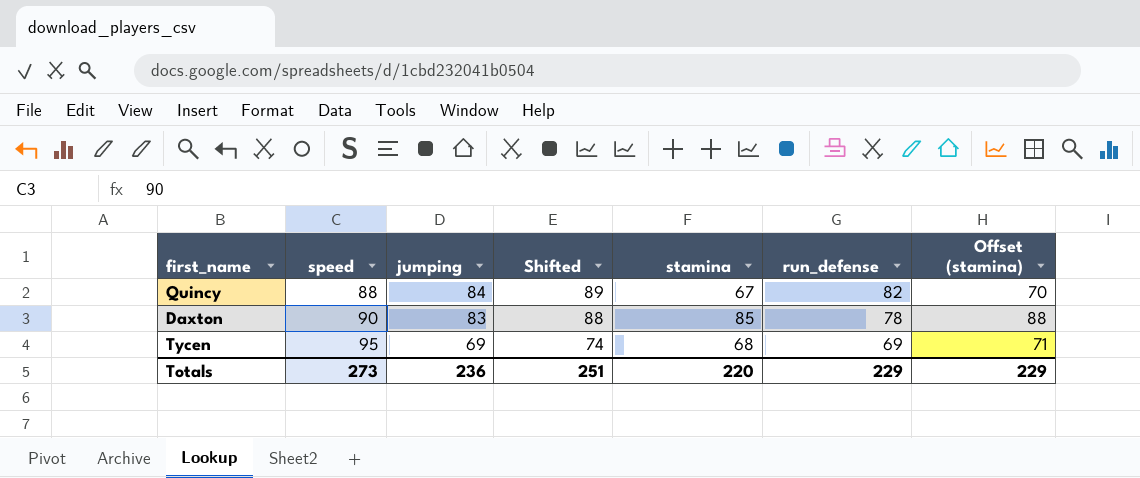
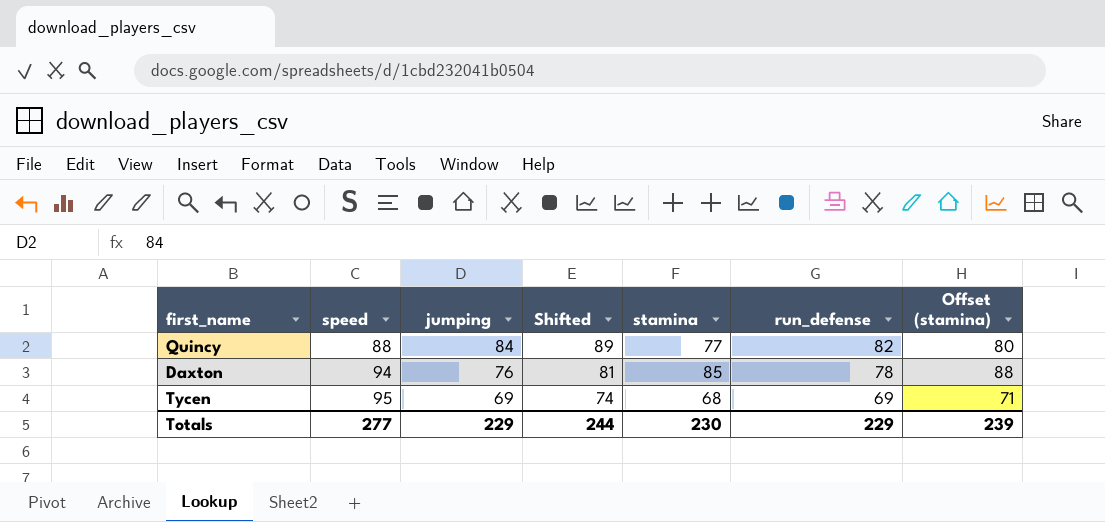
Quincy | stamina: 67 -> 77
Quincy | Offset (stamina): 70 -> 80
Daxton | speed: 90 -> 94
Daxton | jumping: 83 -> 76
Daxton | Shifted: 88 -> 81
Totals | speed: 273 -> 277
Totals | jumping: 236 -> 229
Totals | Shifted: 251 -> 244
Totals | stamina: 220 -> 230
Totals | Offset (stamina): 229 -> 239

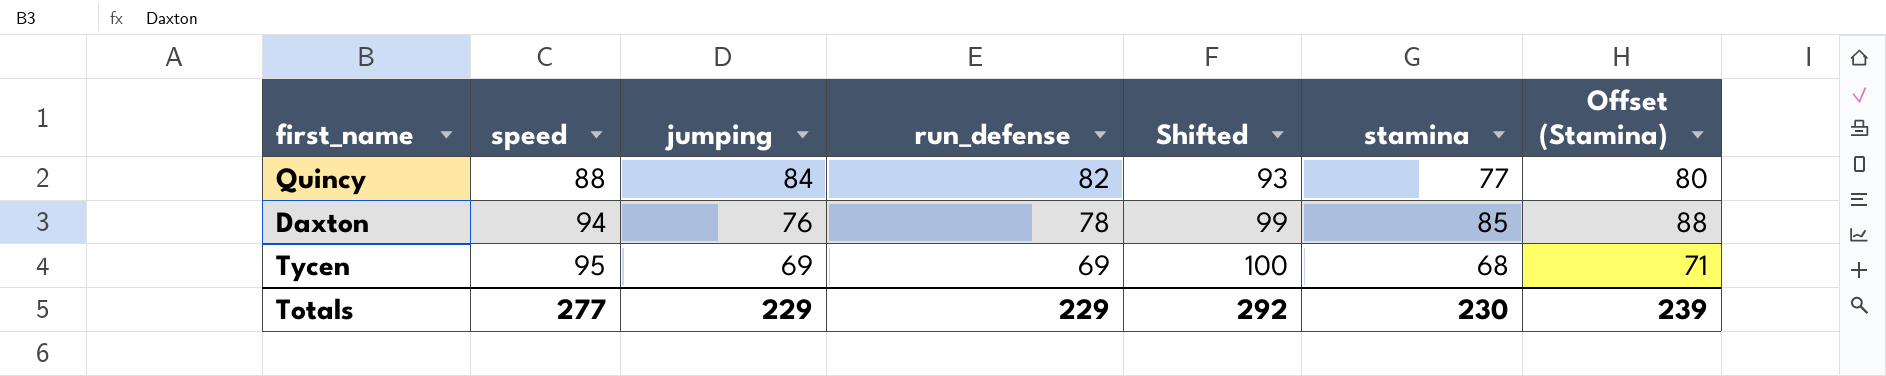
column run_defense | position: 6 -> 4
column Shifted | formula: [jumping] + 5 -> [speed] + 5
column name: Offset (stamina) -> Offset (Stamina)
Totals | Shifted: 244 -> 292

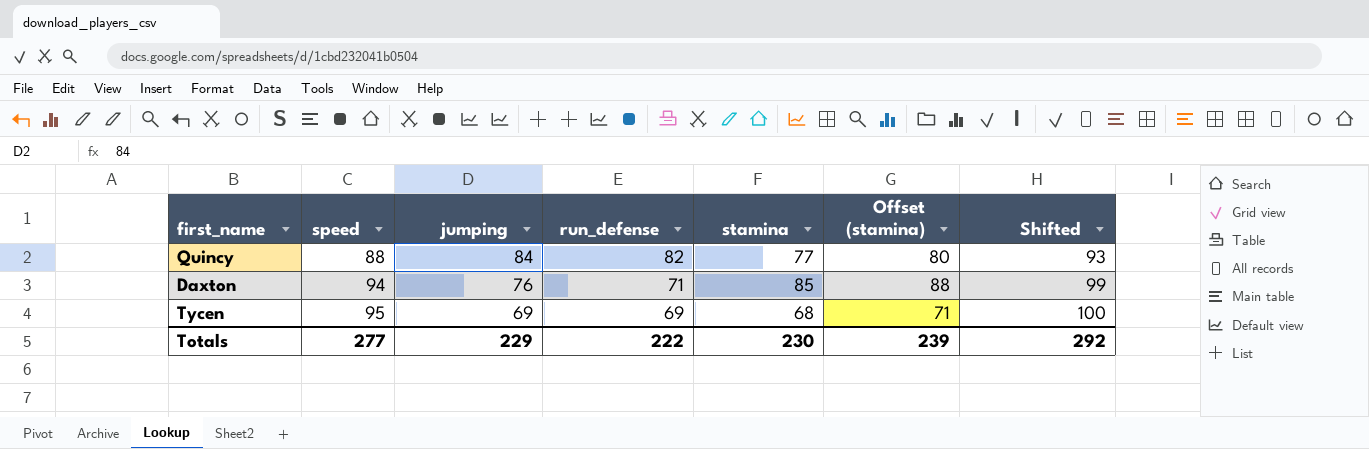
column name: Offset (Stamina) -> Offset (stamina)
column Shifted | position: 5 -> 7
Daxton | run_defense: 78 -> 71
Totals | run_defense: 229 -> 222

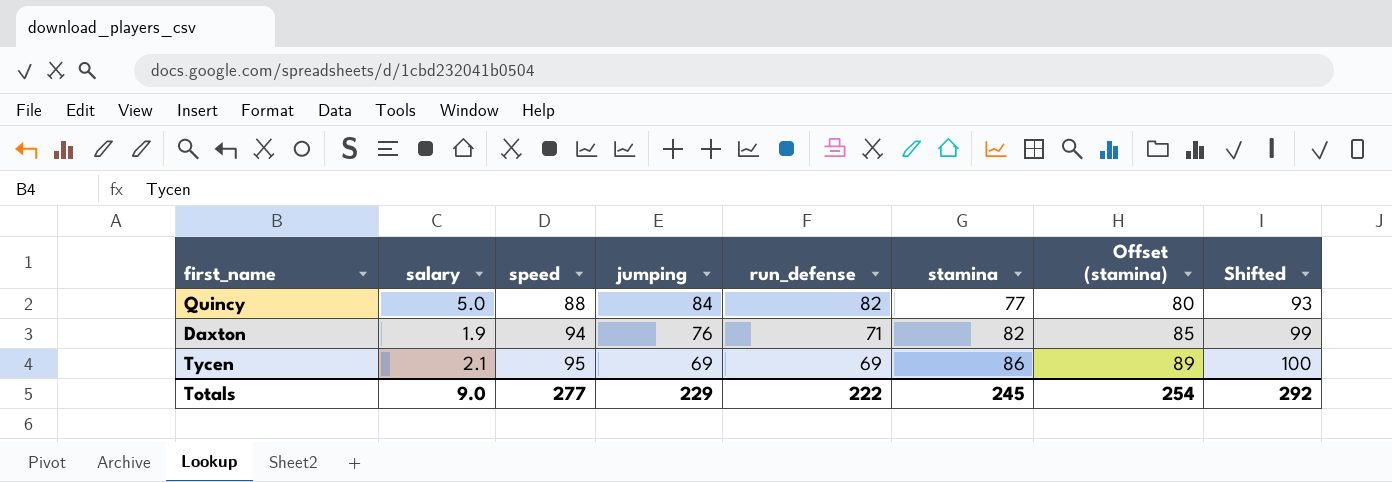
column salary | position: none -> 2
Daxton | stamina: 85 -> 82
Daxton | Offset (stamina): 88 -> 85
Tycen | stamina: 68 -> 86
Tycen | Offset (stamina): 71 -> 89
Totals | stamina: 230 -> 245
Totals | Offset (stamina): 239 -> 254

